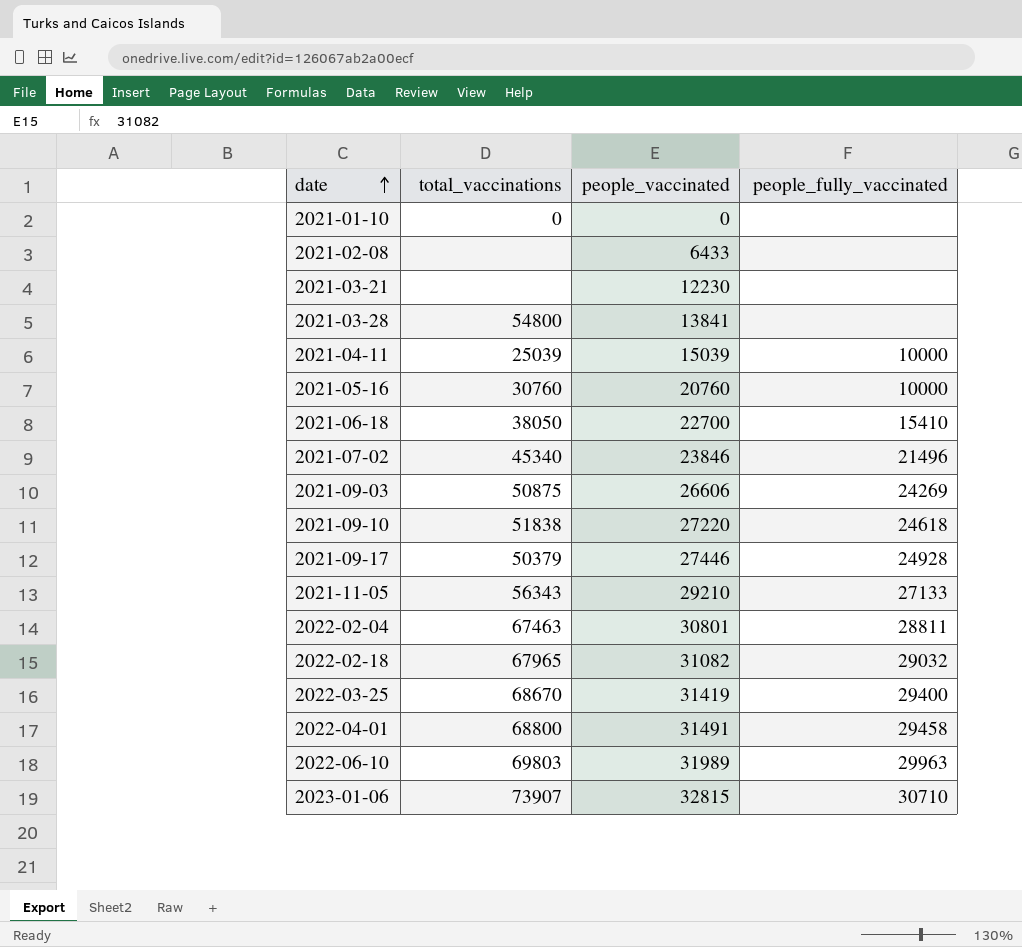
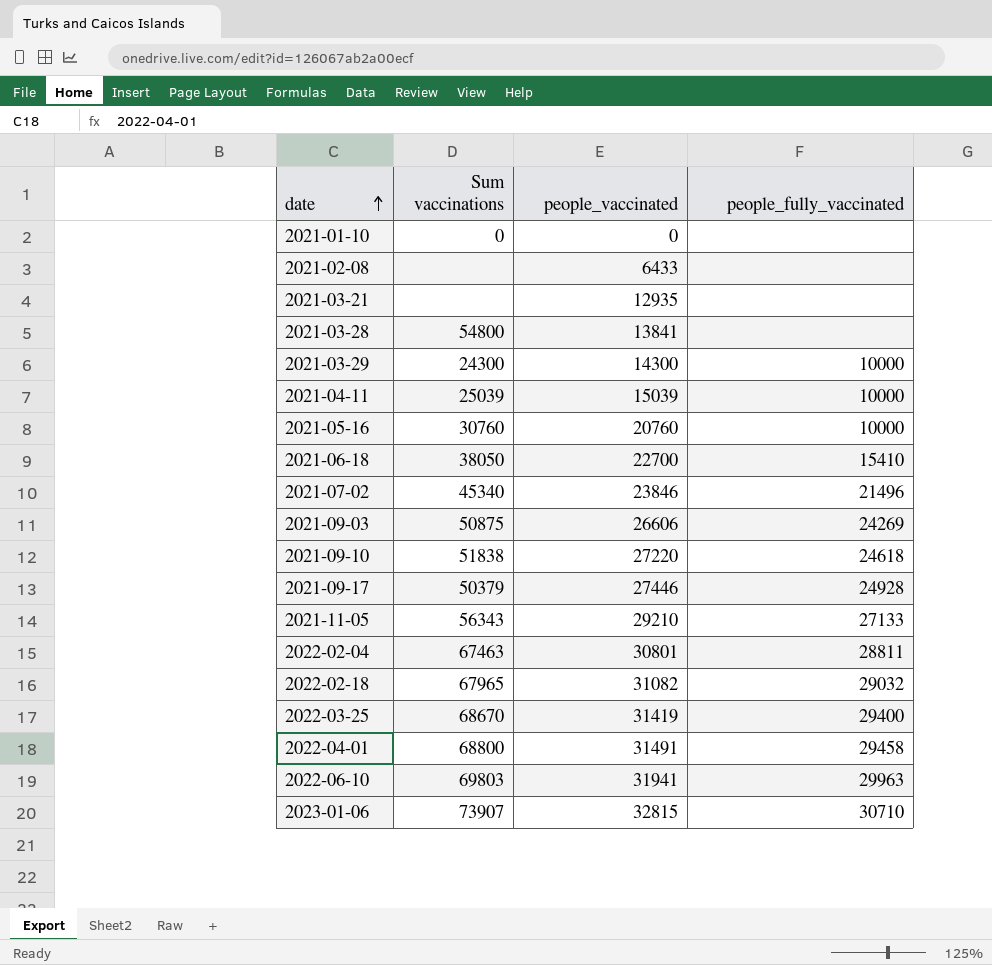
column name: total_vaccinations -> Sum vaccinations
2021-03-21 | people_vaccinated: 12230 -> 12935
row 2021-03-29: none -> 24300 | 14300 | 10000
2022-06-10 | people_vaccinated: 31989 -> 31941

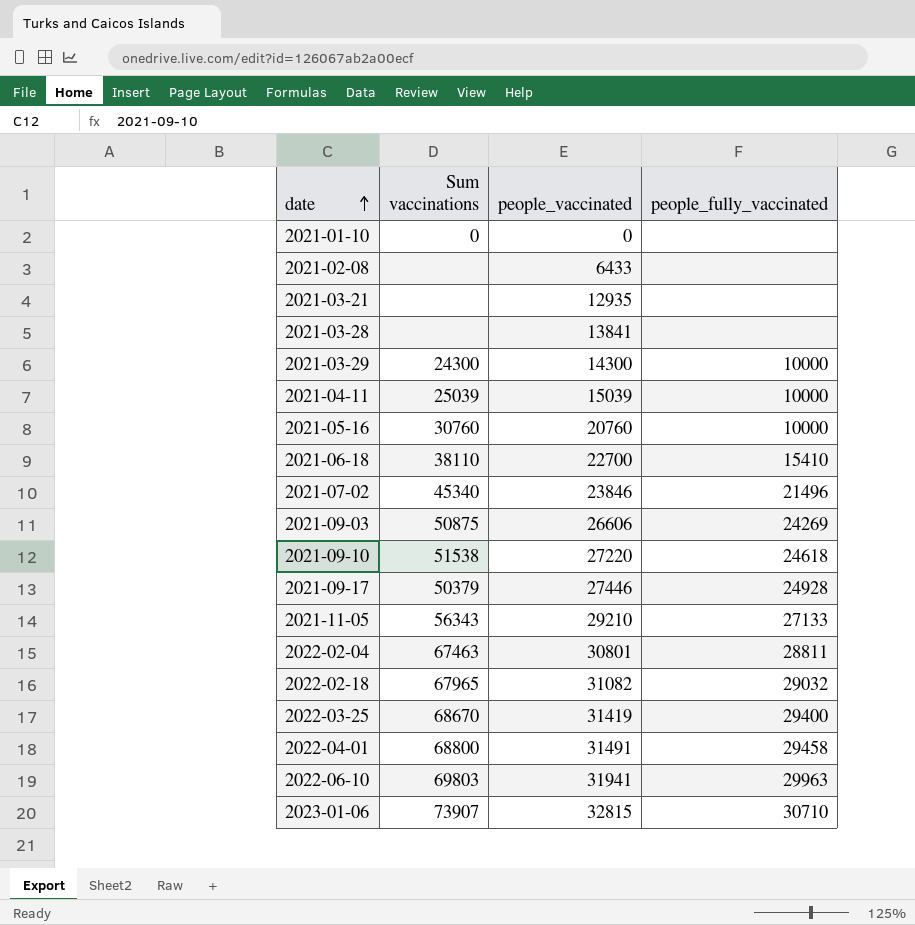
2021-03-28 | Sum vaccinations: 54800 -> none
2021-06-18 | Sum vaccinations: 38050 -> 38110
2021-09-10 | Sum vaccinations: 51838 -> 51538

